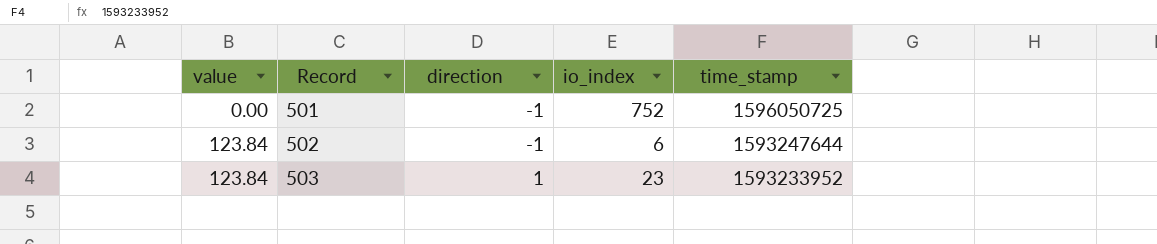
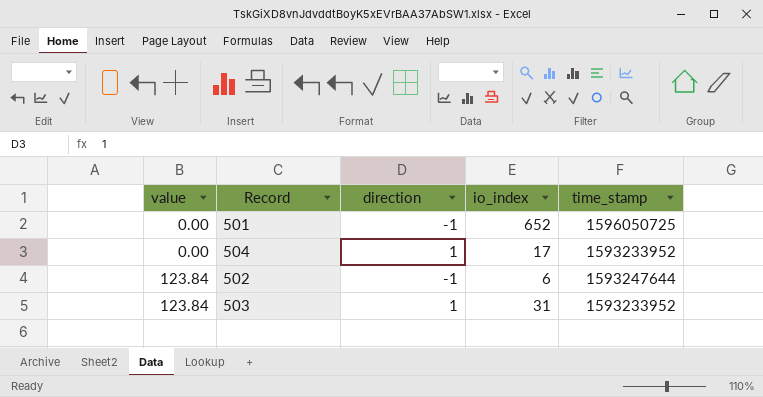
501 | io_index: 752 -> 652
row 504: none -> 0.00 | 1 | 17 | 1593233952
503 | io_index: 23 -> 31

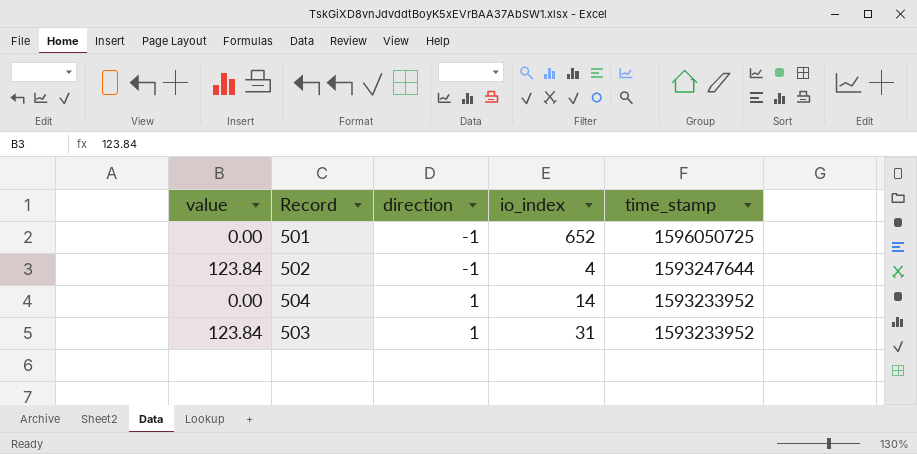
row order: value ascending -> direction ascending
502 | io_index: 6 -> 4
504 | io_index: 17 -> 14

